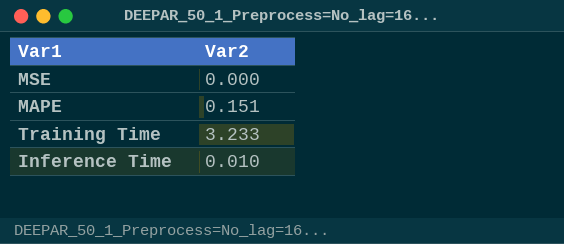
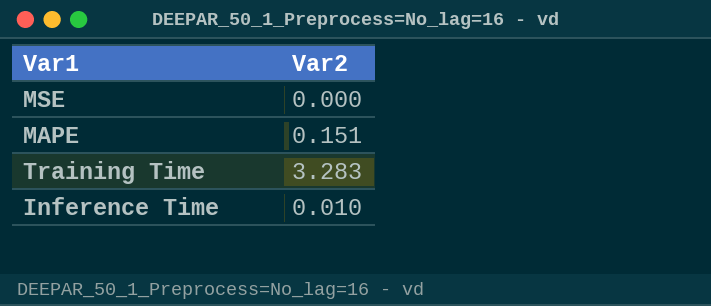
Training Time | Var2: 3.233 -> 3.283

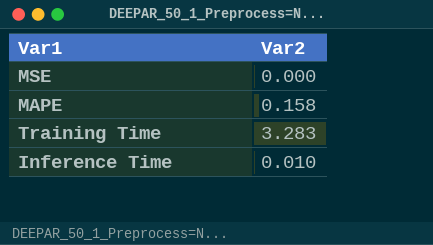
MAPE | Var2: 0.151 -> 0.158

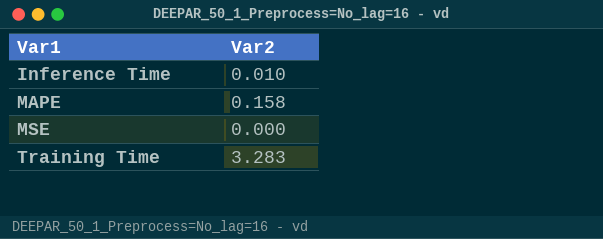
row order: none -> Var1 ascending

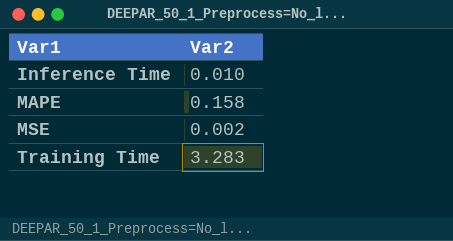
MSE | Var2: 0.000 -> 0.002

